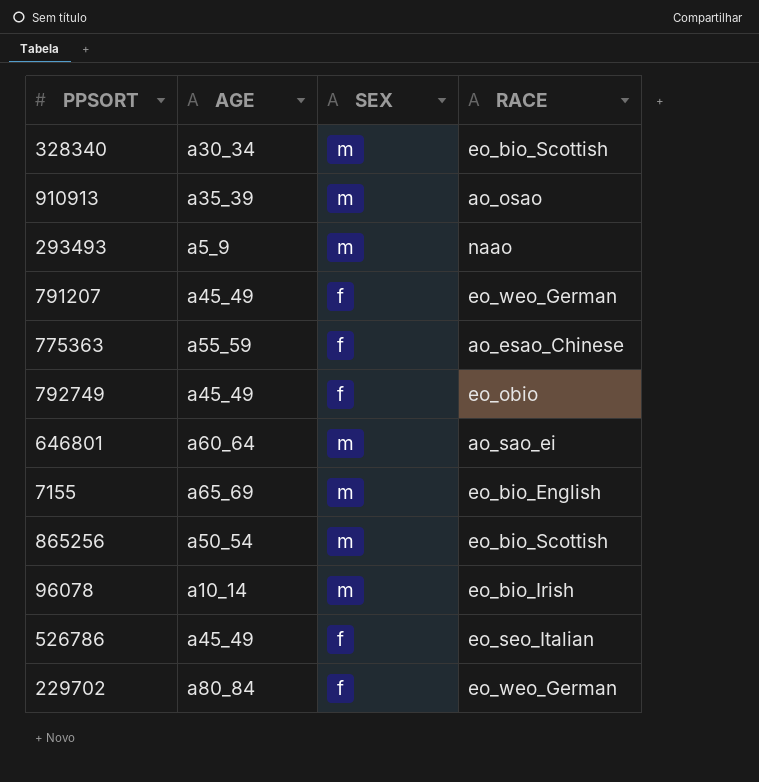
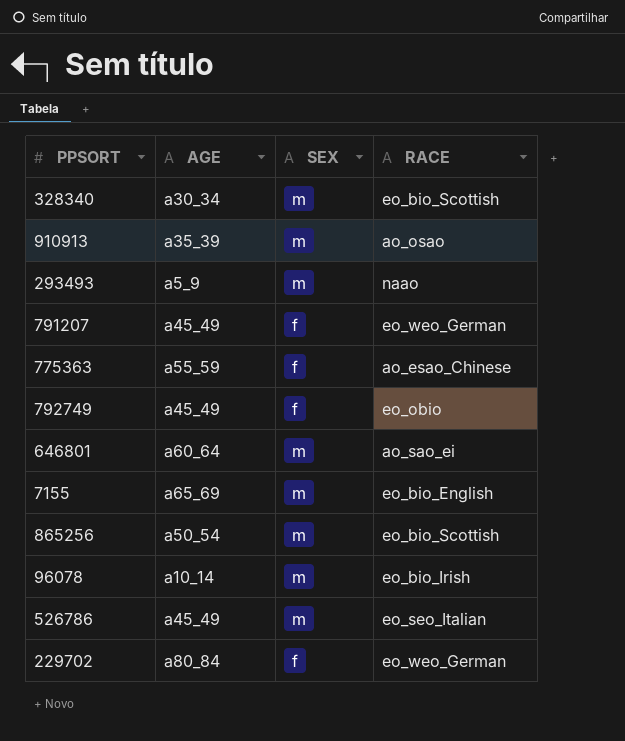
526786 | SEX: f -> m

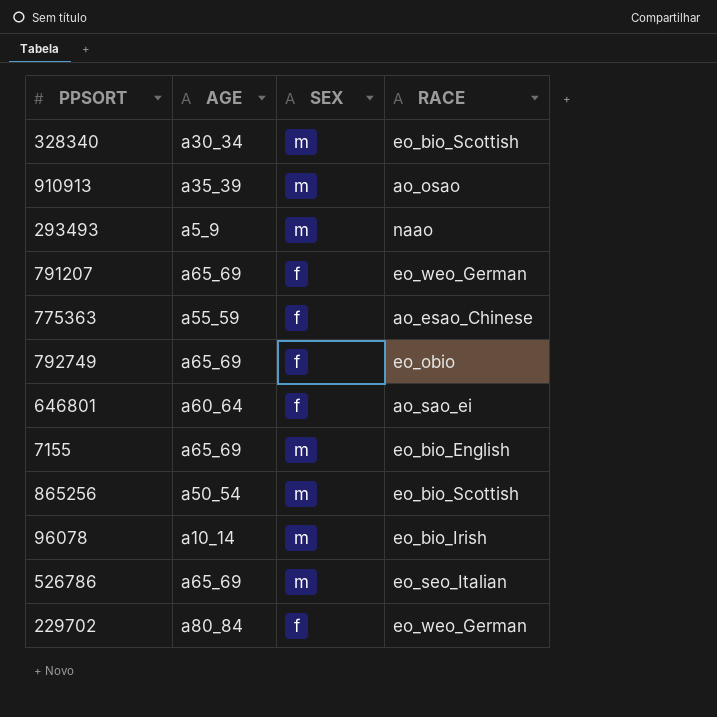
791207 | AGE: a45_49 -> a65_69
792749 | AGE: a45_49 -> a65_69
646801 | SEX: m -> f
526786 | AGE: a45_49 -> a65_69

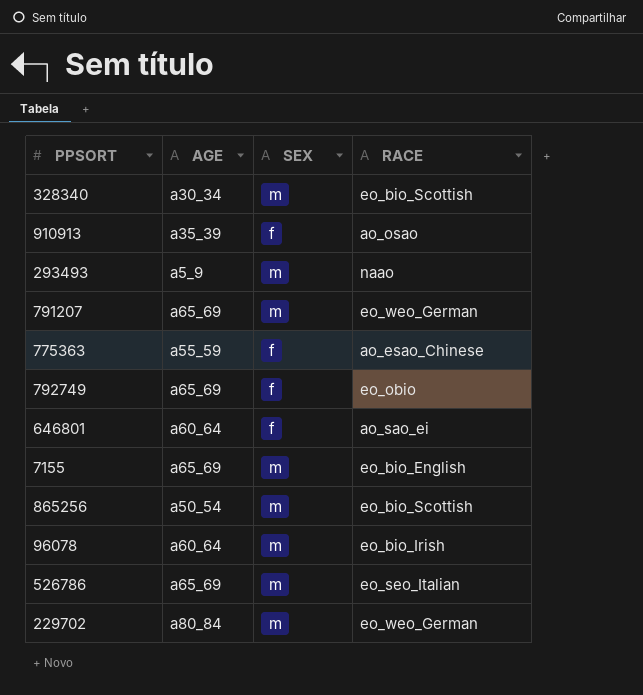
910913 | SEX: m -> f
791207 | SEX: f -> m
96078 | AGE: a10_14 -> a60_64
229702 | SEX: f -> m

